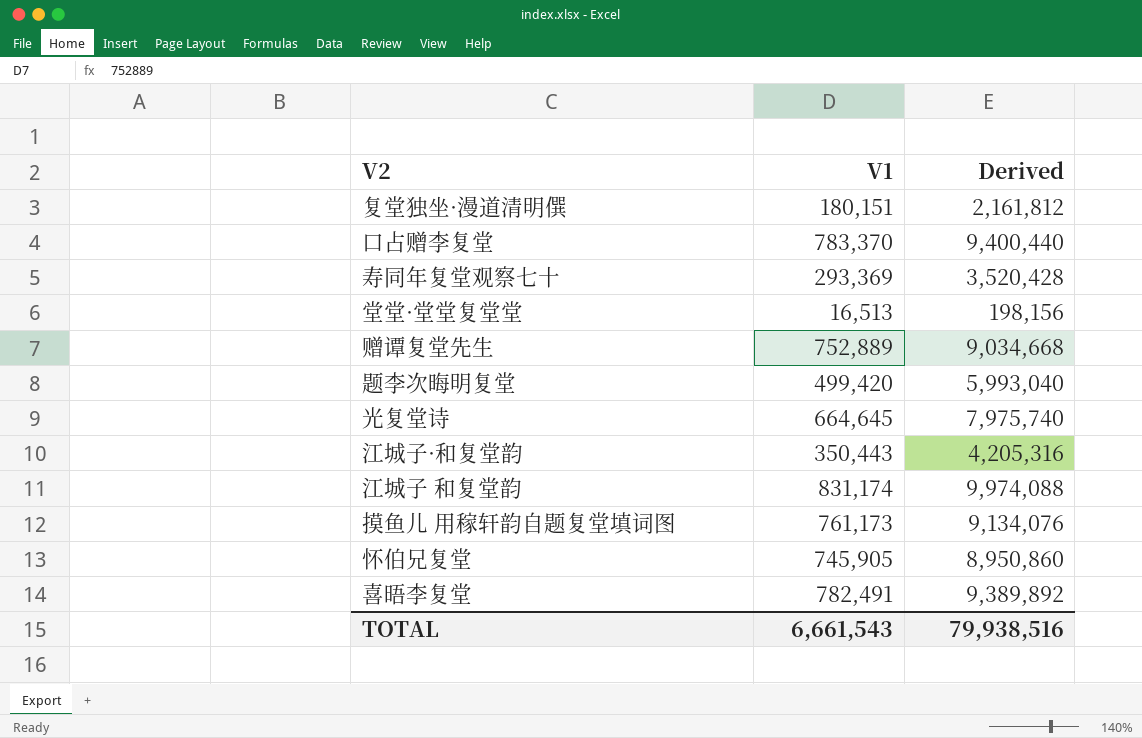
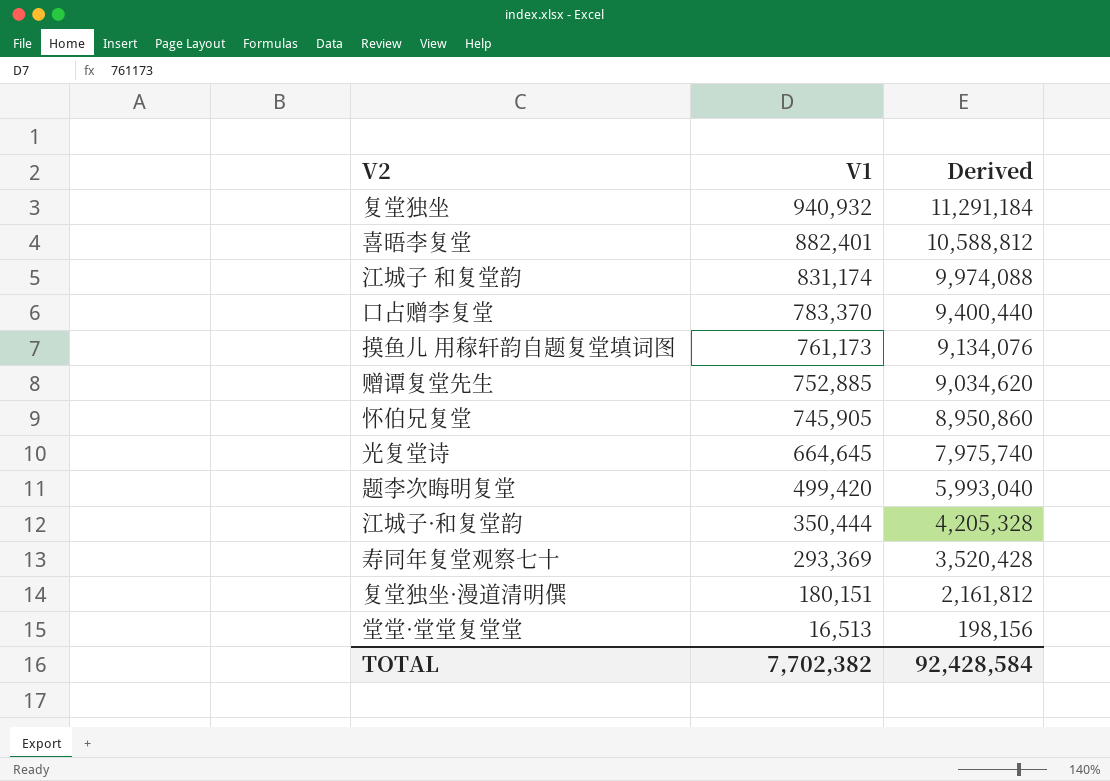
row order: none -> V1 descending
row 复堂独坐: none -> 940,932 | 11,291,184
喜晤李复堂 | V1: 782,491 -> 882,401
喜晤李复堂 | Derived: 9,389,892 -> 10,588,812
赠谭复堂先生 | V1: 752,889 -> 752,885
赠谭复堂先生 | Derived: 9,034,668 -> 9,034,620
江城子·和复堂韵 | V1: 350,443 -> 350,444
江城子·和复堂韵 | Derived: 4,205,316 -> 4,205,328
TOTAL | V1: 6,661,543 -> 7,702,382
TOTAL | Derived: 79,938,516 -> 92,428,584

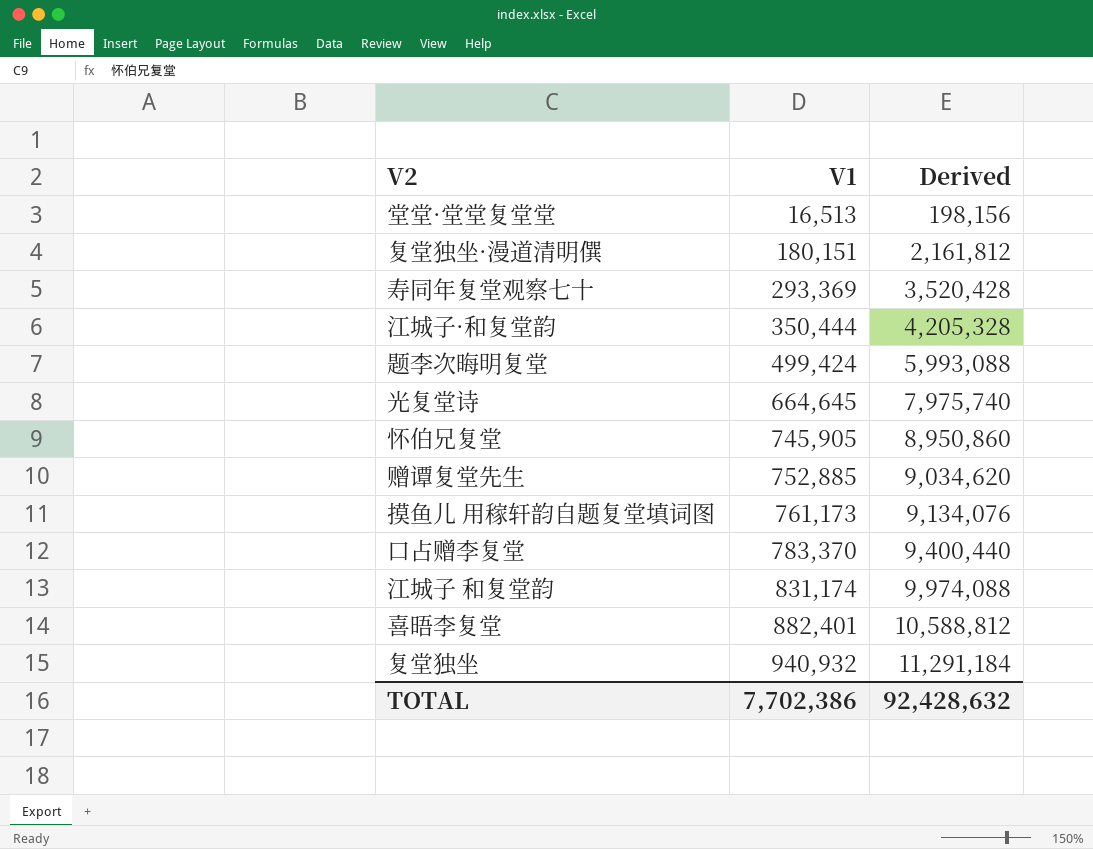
row order: V1 descending -> V1 ascending
题李次晦明复堂 | V1: 499,420 -> 499,424
题李次晦明复堂 | Derived: 5,993,040 -> 5,993,088
TOTAL | V1: 7,702,382 -> 7,702,386
TOTAL | Derived: 92,428,584 -> 92,428,632

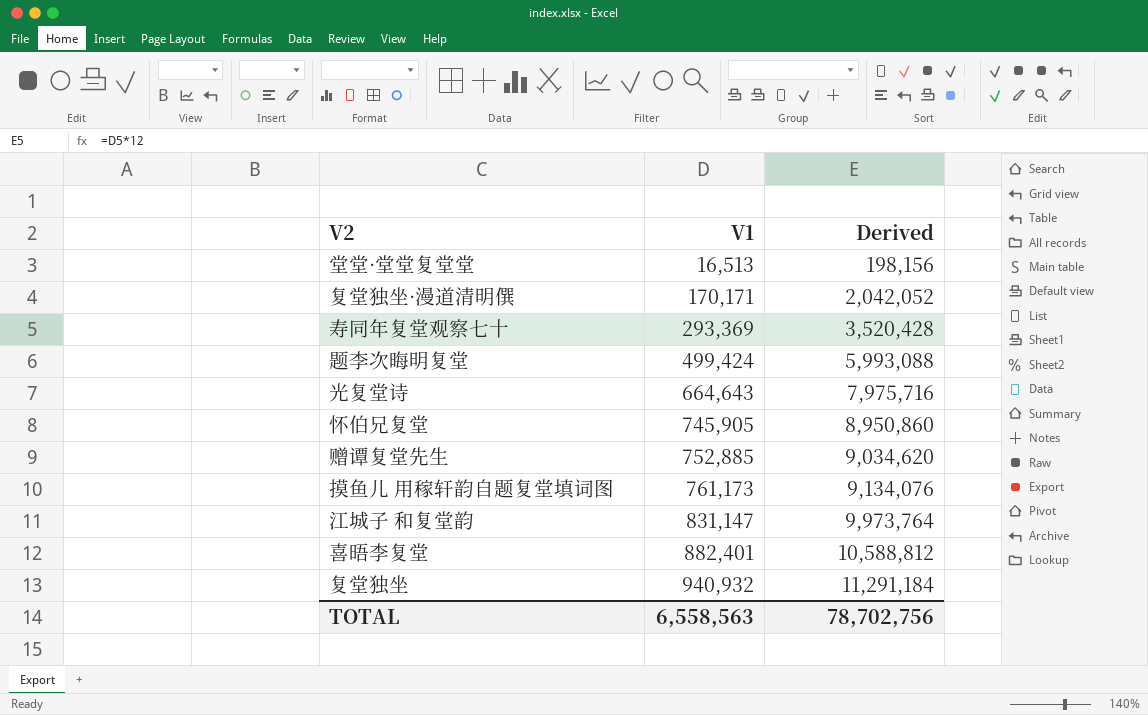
row 江城子·和复堂韵: 350,444 | 4,205,328 -> none
row 口占赠李复堂: 783,370 | 9,400,440 -> none
复堂独坐·漫道清明僎 | V1: 180,151 -> 170,171
复堂独坐·漫道清明僎 | Derived: 2,161,812 -> 2,042,052
光复堂诗 | V1: 664,645 -> 664,643
光复堂诗 | Derived: 7,975,740 -> 7,975,716
江城子 和复堂韵 | V1: 831,174 -> 831,147
江城子 和复堂韵 | Derived: 9,974,088 -> 9,973,764
TOTAL | V1: 7,702,386 -> 6,558,563
TOTAL | Derived: 92,428,632 -> 78,702,756

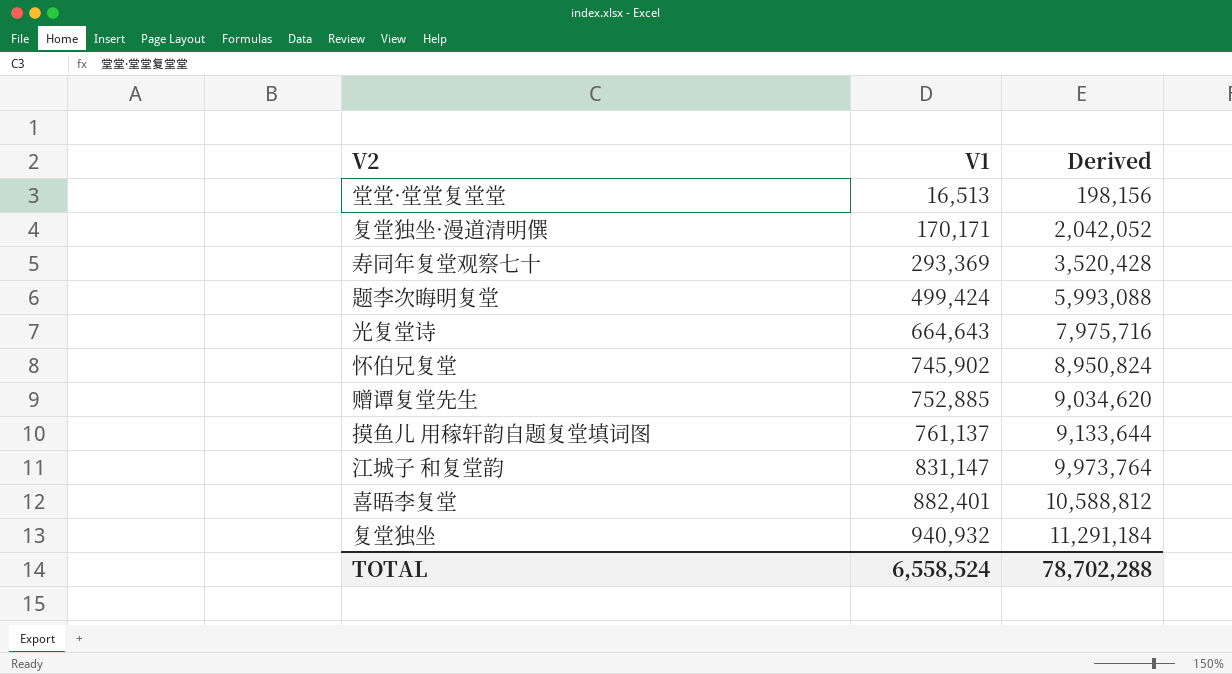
怀伯兄复堂 | V1: 745,905 -> 745,902
怀伯兄复堂 | Derived: 8,950,860 -> 8,950,824
摸鱼儿 用稼轩韵自题复堂填词图 | V1: 761,173 -> 761,137
摸鱼儿 用稼轩韵自题复堂填词图 | Derived: 9,134,076 -> 9,133,644
TOTAL | V1: 6,558,563 -> 6,558,524
TOTAL | Derived: 78,702,756 -> 78,702,288

